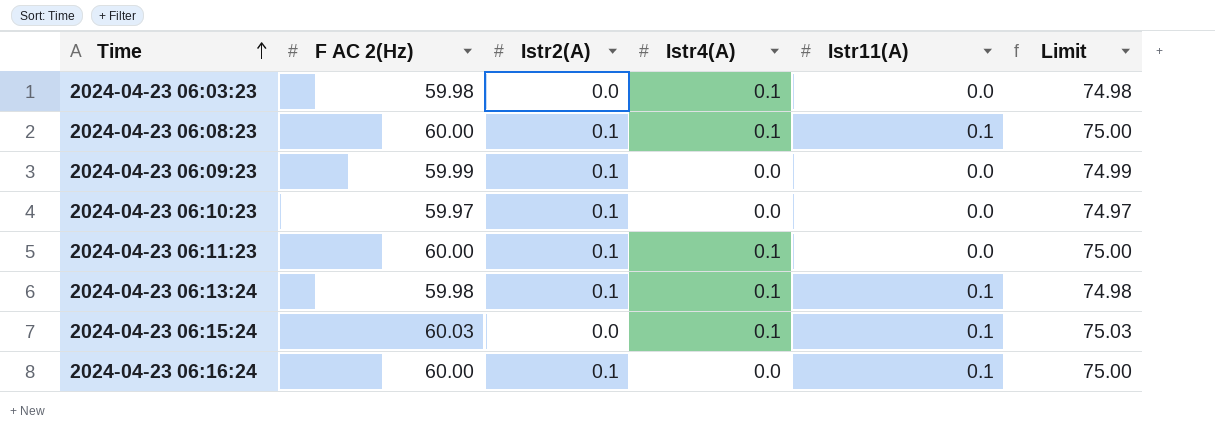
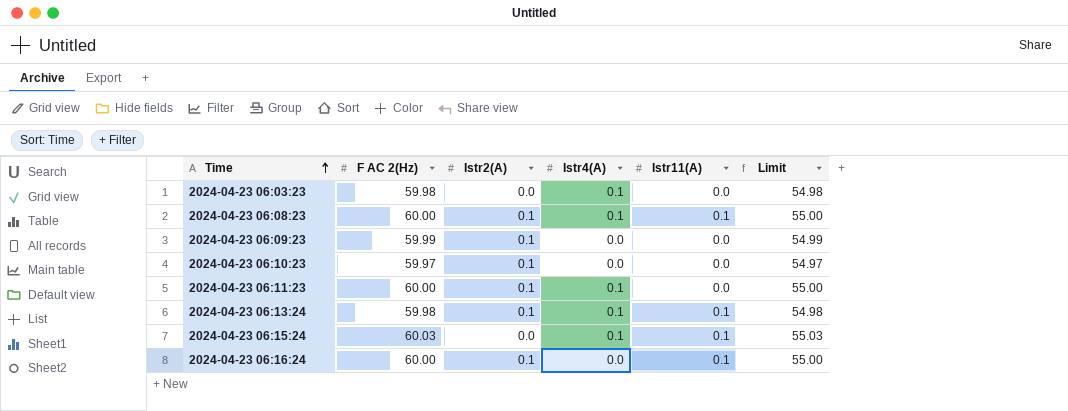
column Limit | formula: [F AC 2(Hz)] + 15 -> [F AC 2(Hz)] - 5

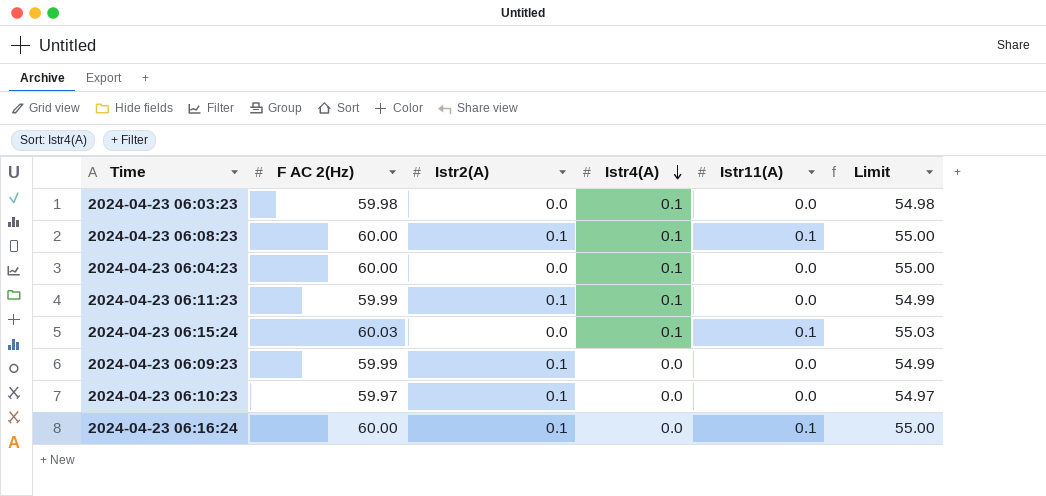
row order: Time ascending -> Istr4(A) descending
row 2024-04-23 06:13:24: 59.98 | 0.1 | 0.1 | 0.1 | 54.98 -> none
row 2024-04-23 06:04:23: none -> 60.00 | 0.0 | 0.1 | 0.0 | 55.00
2024-04-23 06:11:23 | F AC 2(Hz): 60.00 -> 59.99
2024-04-23 06:11:23 | Limit: 55.00 -> 54.99

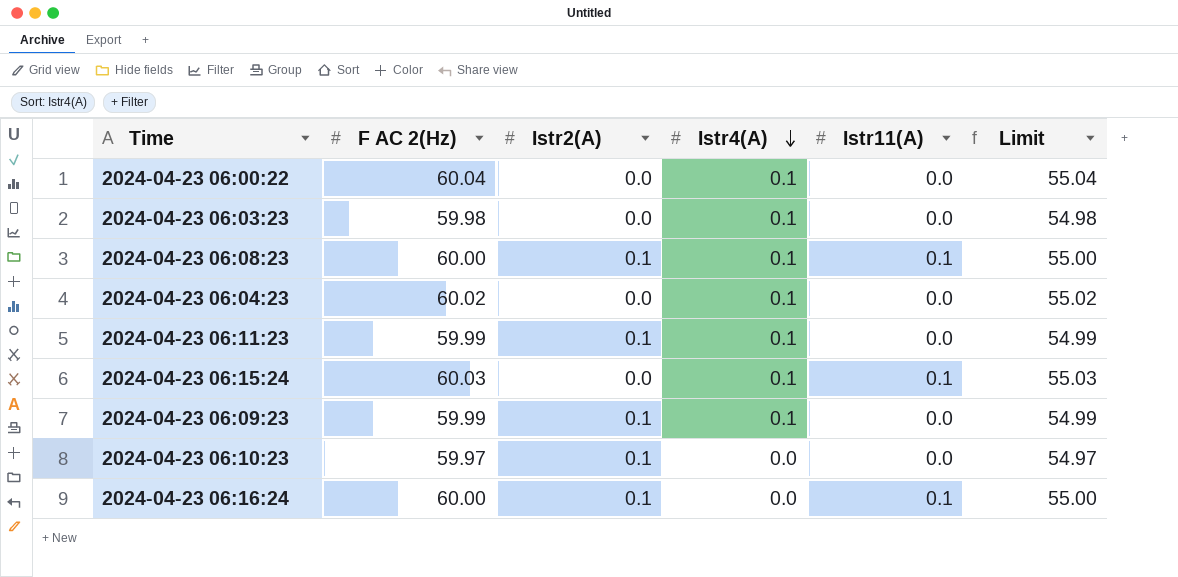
row 2024-04-23 06:00:22: none -> 60.04 | 0.0 | 0.1 | 0.0 | 55.04
2024-04-23 06:04:23 | F AC 2(Hz): 60.00 -> 60.02
2024-04-23 06:04:23 | Limit: 55.00 -> 55.02
2024-04-23 06:09:23 | Istr4(A): 0.0 -> 0.1

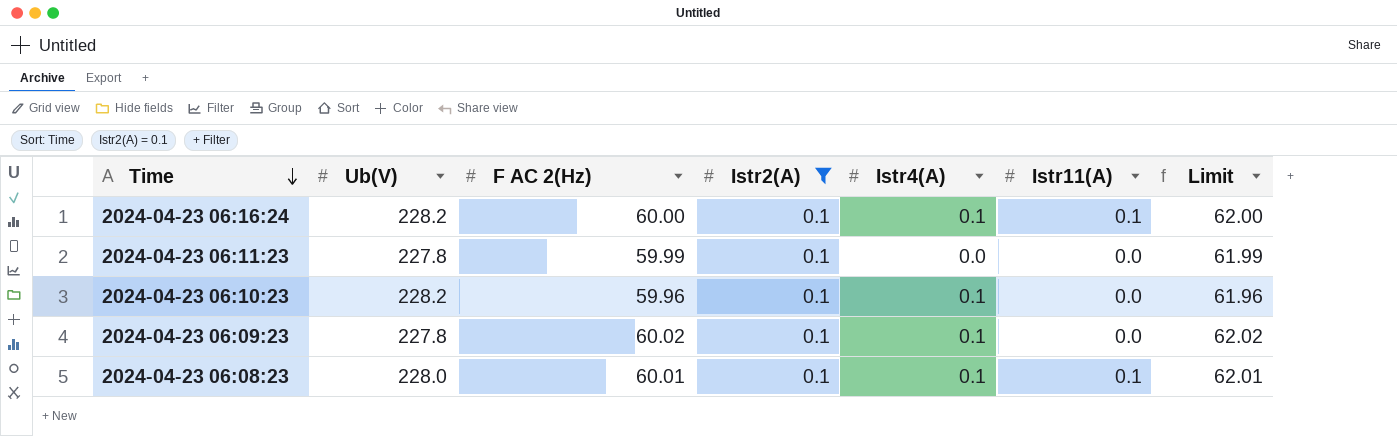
filter: none -> Istr2(A) = 0.1
row order: Istr4(A) descending -> Time descending
column Ub(V) | position: none -> 2
column Limit | formula: [F AC 2(Hz)] - 5 -> [F AC 2(Hz)] + 2
2024-04-23 06:16:24 | Istr4(A): 0.0 -> 0.1
2024-04-23 06:11:23 | Istr4(A): 0.1 -> 0.0
2024-04-23 06:10:23 | F AC 2(Hz): 59.97 -> 59.96
2024-04-23 06:10:23 | Istr4(A): 0.0 -> 0.1
2024-04-23 06:09:23 | F AC 2(Hz): 59.99 -> 60.02
2024-04-23 06:08:23 | F AC 2(Hz): 60.00 -> 60.01

